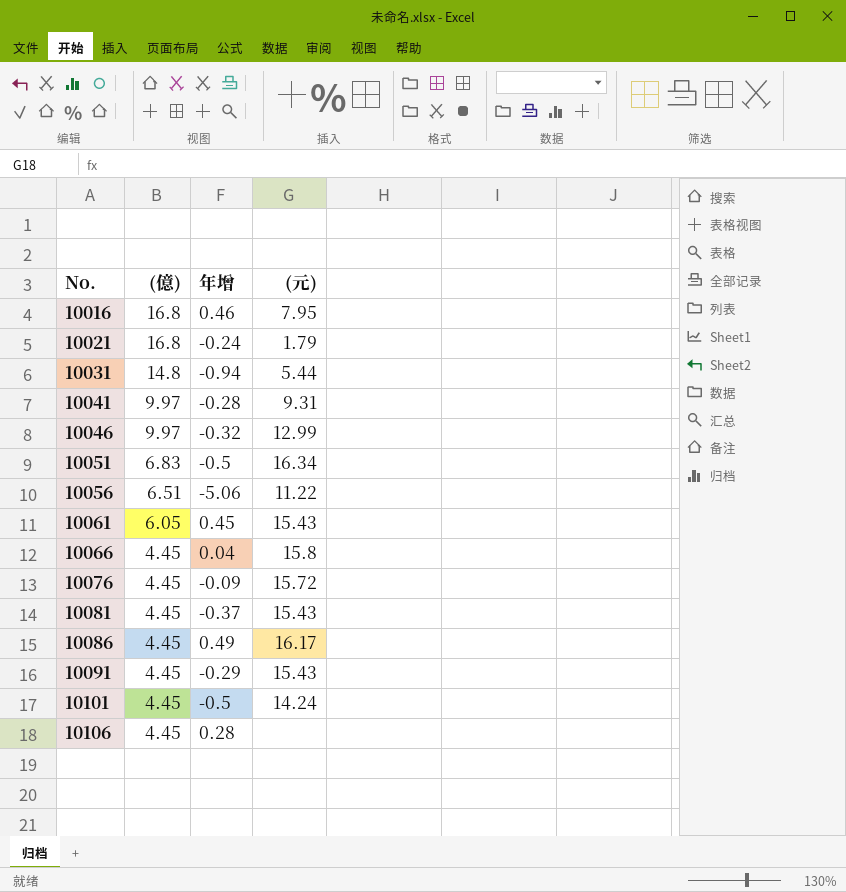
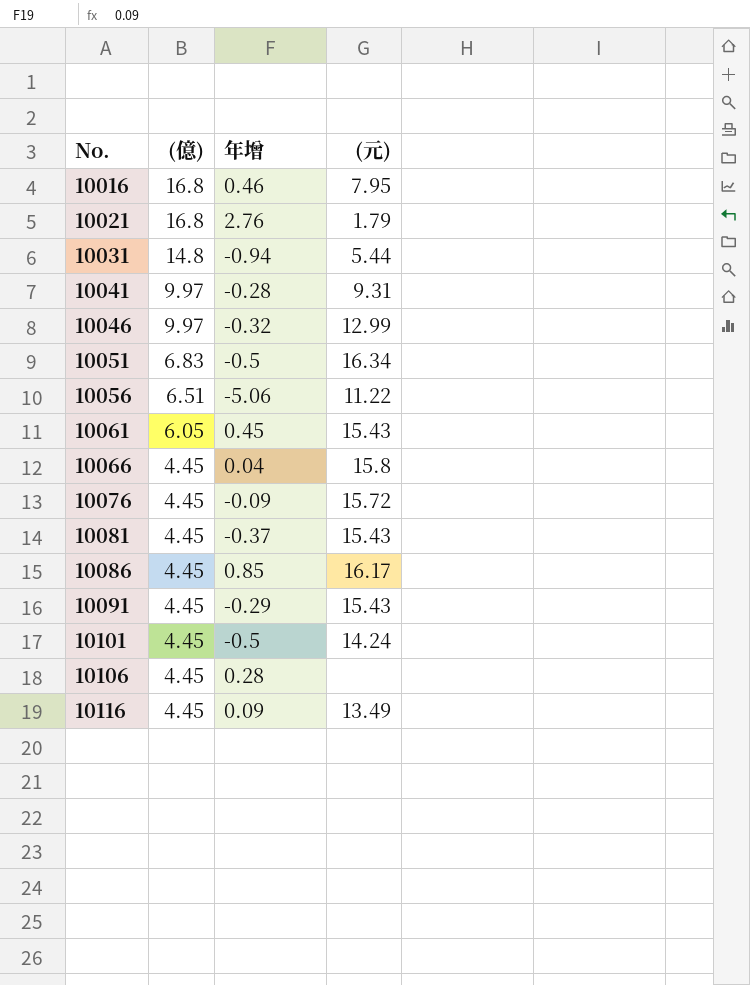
10021 | 年增: -0.24 -> 2.76
10086 | 年增: 0.49 -> 0.85
row 10116: none -> 4.45 | 0.09 | 13.49

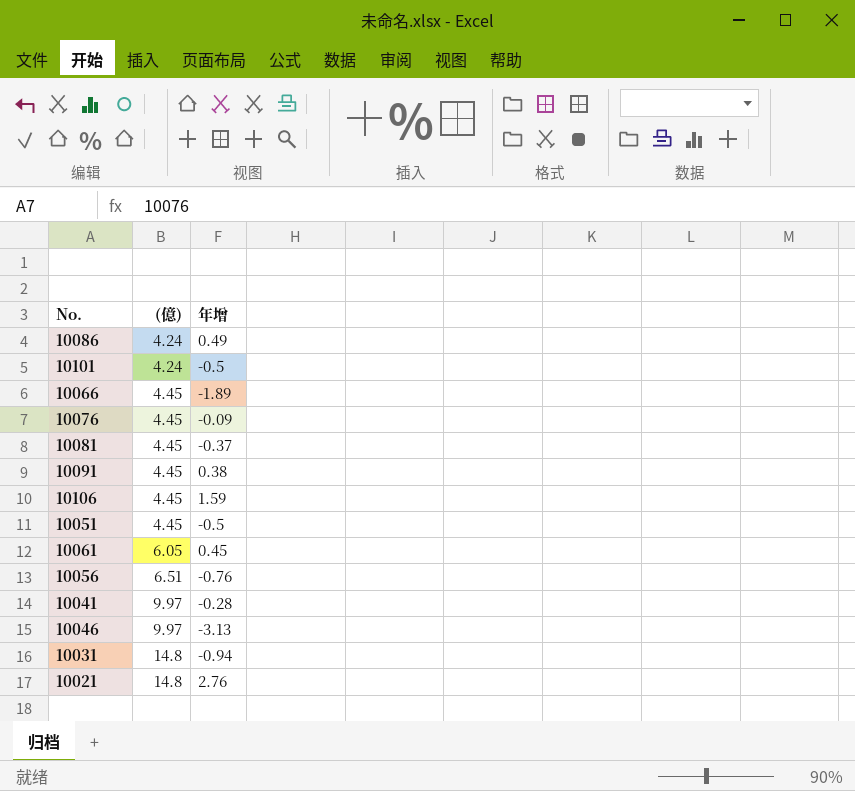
row order: No. ascending -> (億) ascending
column (元) | position: 4 -> none
row 10016: 16.8 | 0.46 | 7.95 -> none
row 10116: 4.45 | 0.09 | 13.49 -> none
10086 | (億): 4.45 -> 4.24
10086 | 年增: 0.85 -> 0.49
10101 | (億): 4.45 -> 4.24
10066 | 年增: 0.04 -> -1.89
10091 | 年增: -0.29 -> 0.38
10106 | 年增: 0.28 -> 1.59
10051 | (億): 6.83 -> 4.45
10056 | 年增: -5.06 -> -0.76
10046 | 年增: -0.32 -> -3.13
10021 | (億): 16.8 -> 14.8

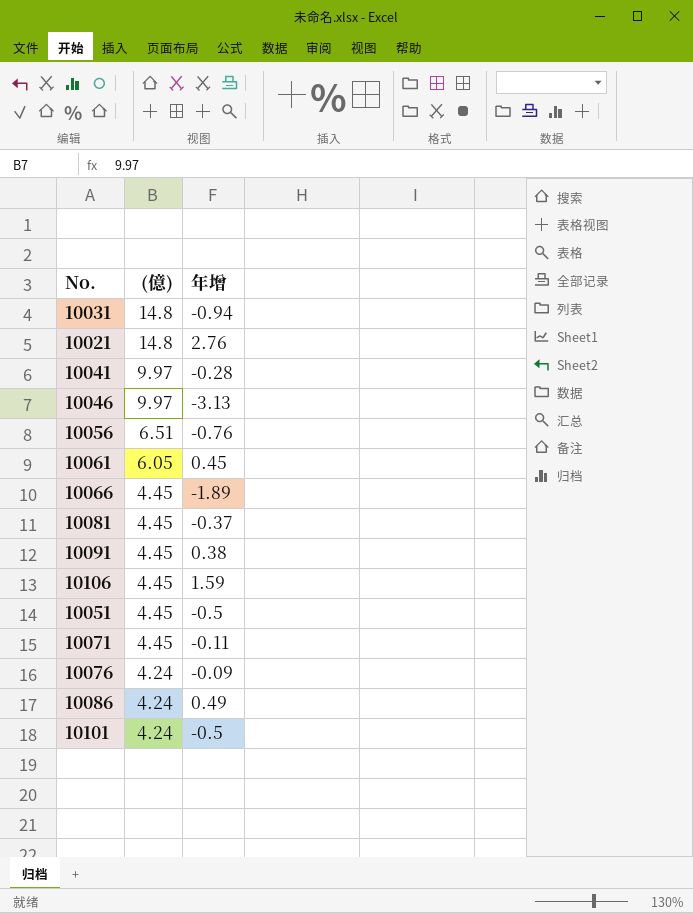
row order: (億) ascending -> (億) descending
row 10071: none -> 4.45 | -0.11
10076 | (億): 4.45 -> 4.24

